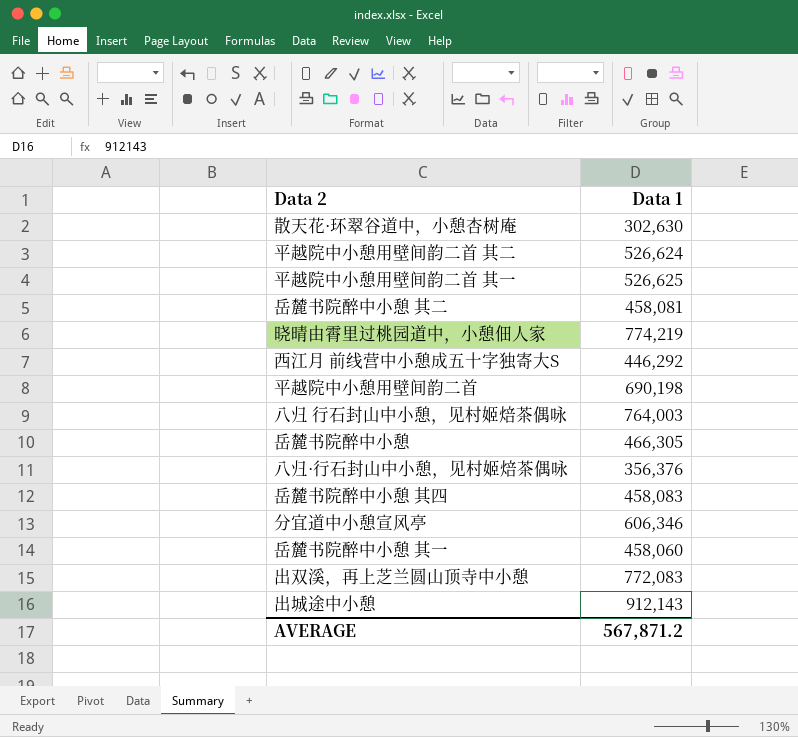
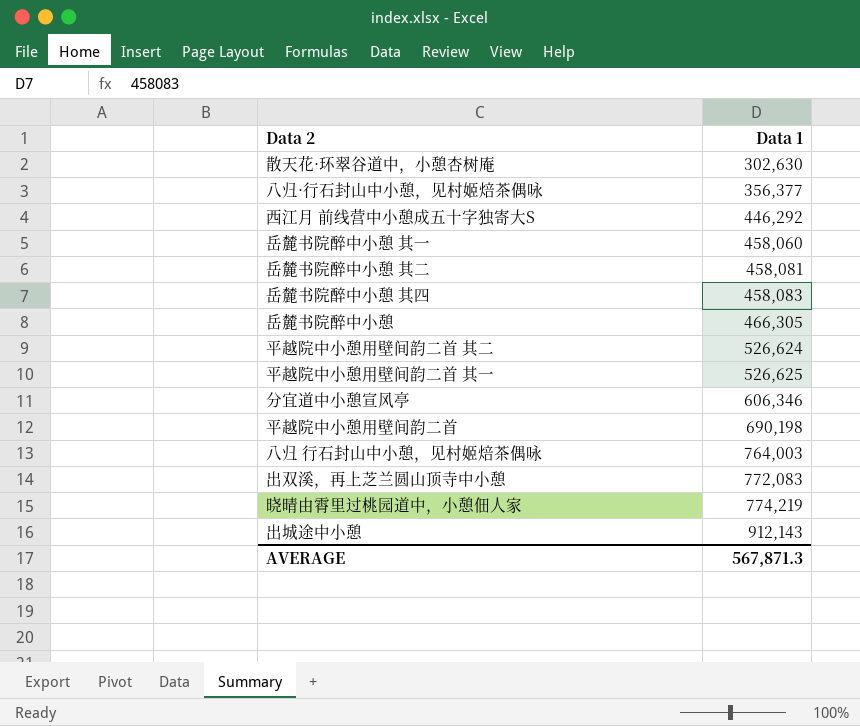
row order: none -> Data 1 ascending
八归·行石封山中小憩，见村姬焙茶偶咏 | Data 1: 356,376 -> 356,377
AVERAGE | Data 1: 567,871.2 -> 567,871.3

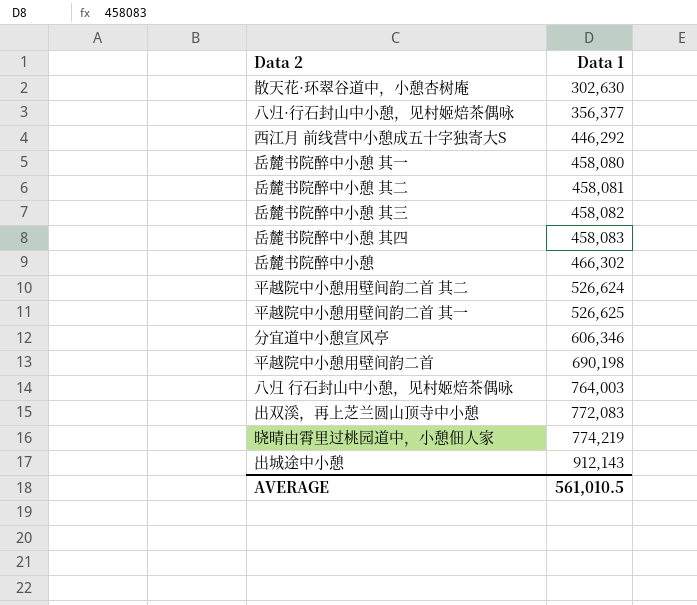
岳麓书院醉中小憩 其一 | Data 1: 458,060 -> 458,080
row 岳麓书院醉中小憩 其三: none -> 458,082
岳麓书院醉中小憩 | Data 1: 466,305 -> 466,302
AVERAGE | Data 1: 567,871.3 -> 561,010.5

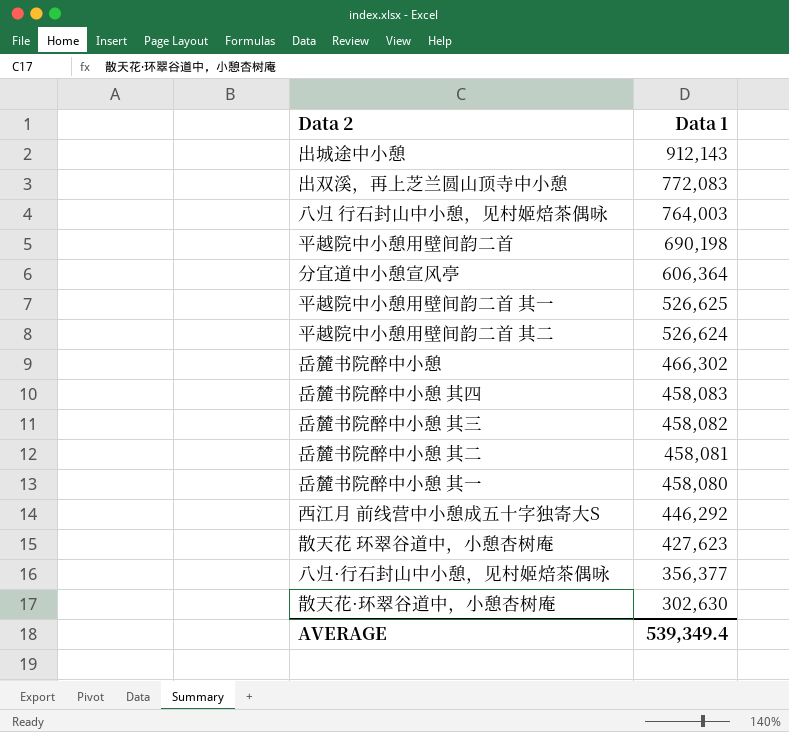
row order: Data 1 ascending -> Data 1 descending
row 晓晴由霄里过桃园道中，小憩佃人家: 774,219 -> none
分宜道中小憩宣风亭 | Data 1: 606,346 -> 606,364
row 散天花 环翠谷道中，小憩杏树庵: none -> 427,623
AVERAGE | Data 1: 561,010.5 -> 539,349.4

